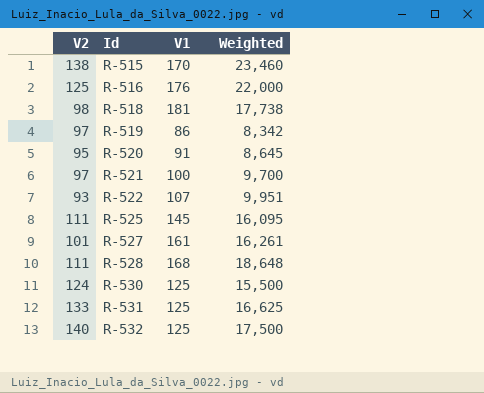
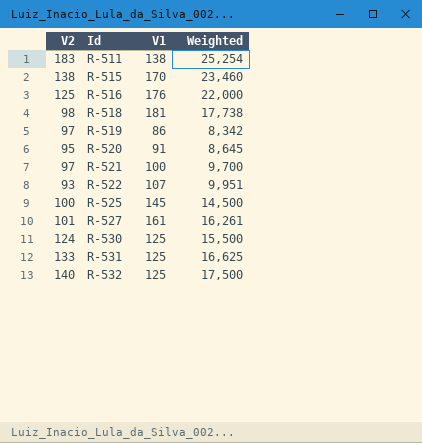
row R-528: 111 | 168 | 18,648 -> none
row R-511: none -> 183 | 138 | 25,254
R-525 | V2: 111 -> 100
R-525 | Weighted: 16,095 -> 14,500

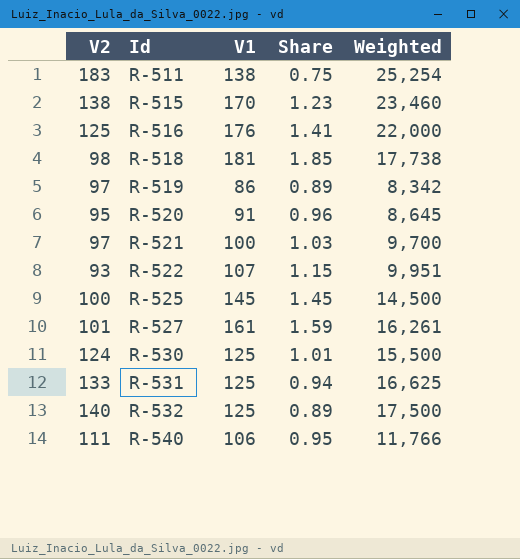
column Share | formula: none -> [V1] / [V2]
row R-540: none -> 111 | 106 | 0.95 | 11,766

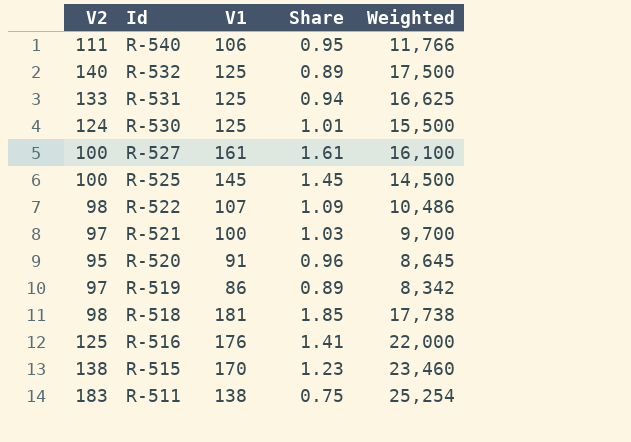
row order: Id ascending -> Id descending
R-527 | V2: 101 -> 100
R-527 | Share: 1.59 -> 1.61
R-527 | Weighted: 16,261 -> 16,100
R-522 | V2: 93 -> 98
R-522 | Share: 1.15 -> 1.09
R-522 | Weighted: 9,951 -> 10,486

